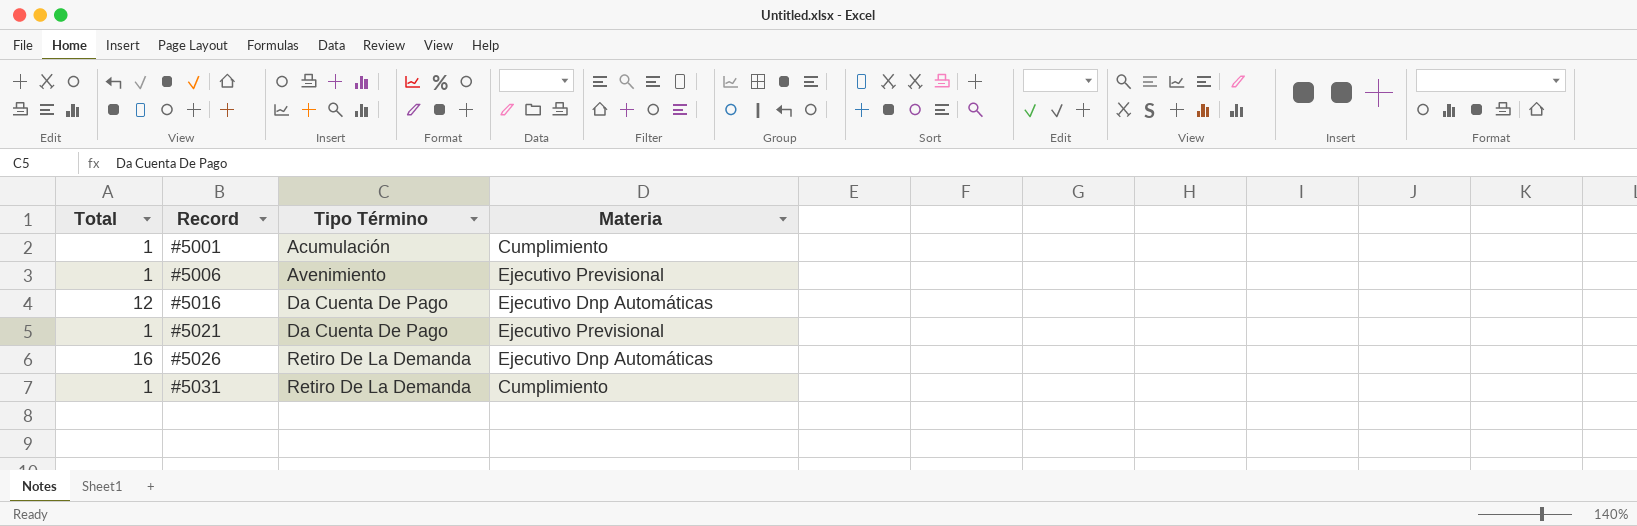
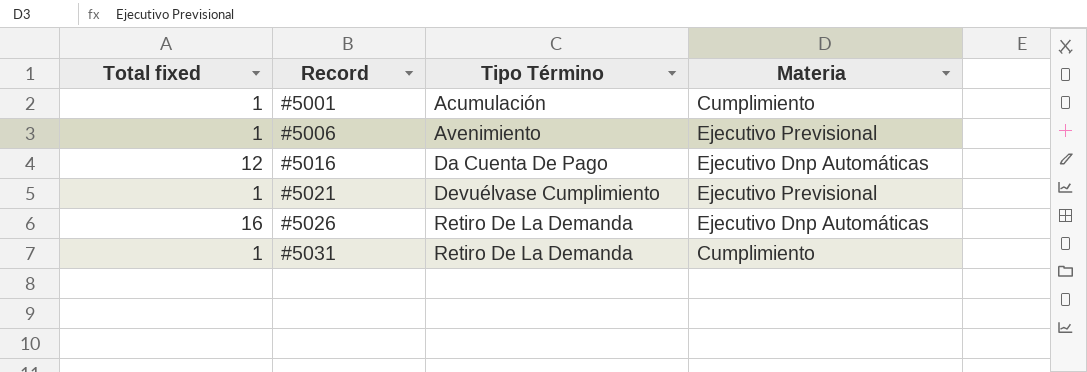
column name: Total -> Total fixed
#5021 | Tipo Término: Da Cuenta De Pago -> Devuélvase Cumplimiento

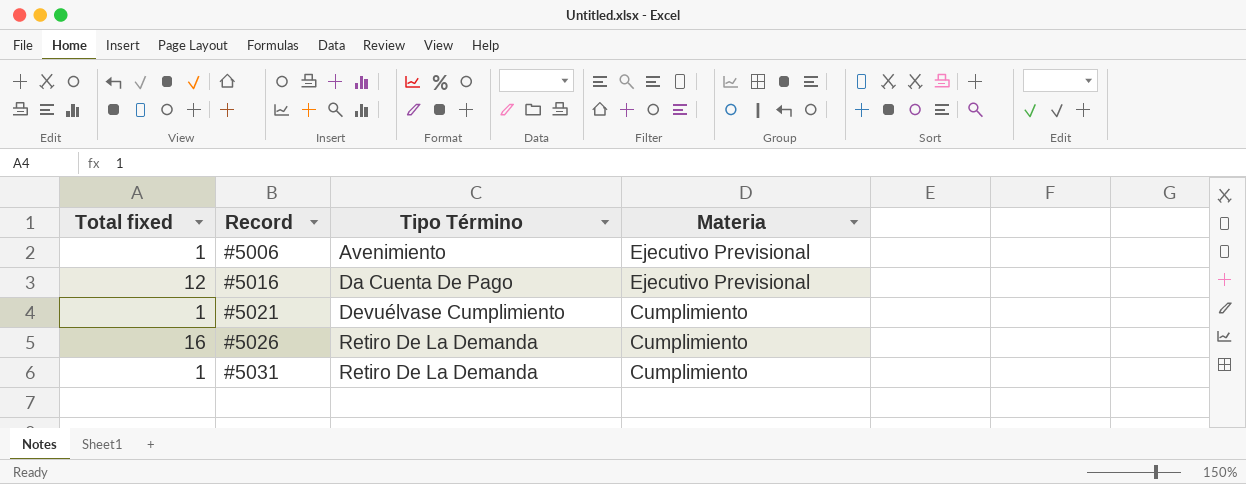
row #5001: 1 | Acumulación | Cumplimiento -> none
#5016 | Materia: Ejecutivo Dnp Automáticas -> Ejecutivo Previsional
#5021 | Materia: Ejecutivo Previsional -> Cumplimiento
#5026 | Materia: Ejecutivo Dnp Automáticas -> Cumplimiento

